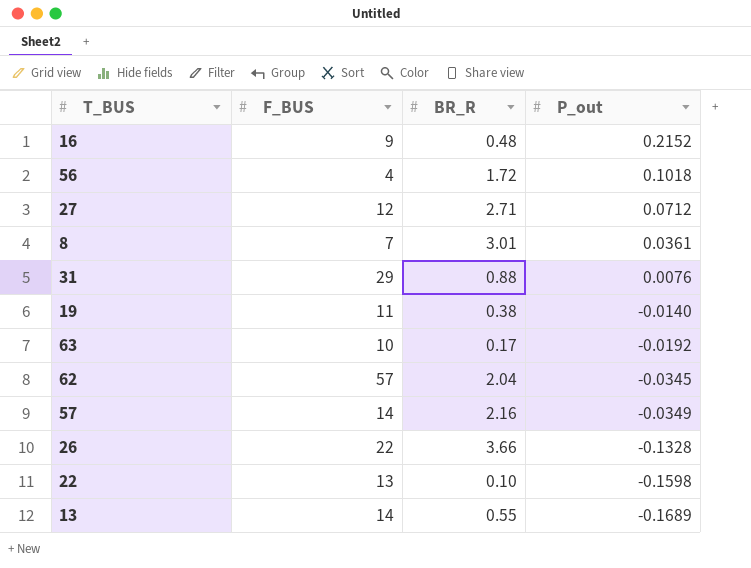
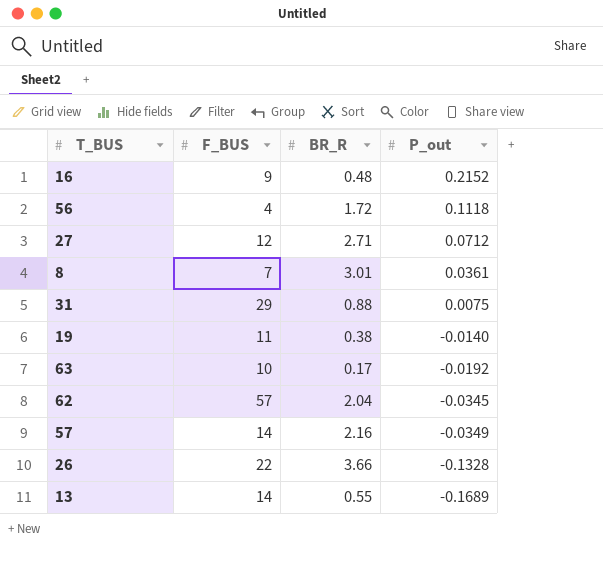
row 22: 13 | 0.10 | -0.1598 -> none
56 | P_out: 0.1018 -> 0.1118
31 | P_out: 0.0076 -> 0.0075

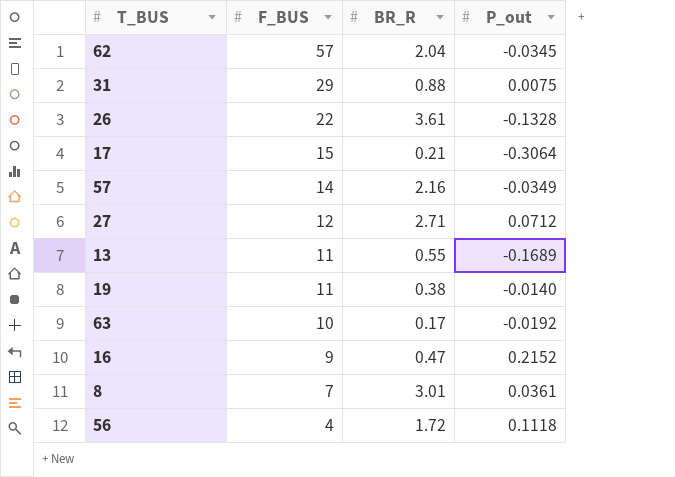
row order: P_out descending -> F_BUS descending
26 | BR_R: 3.66 -> 3.61
row 17: none -> 15 | 0.21 | -0.3064
13 | F_BUS: 14 -> 11
16 | BR_R: 0.48 -> 0.47

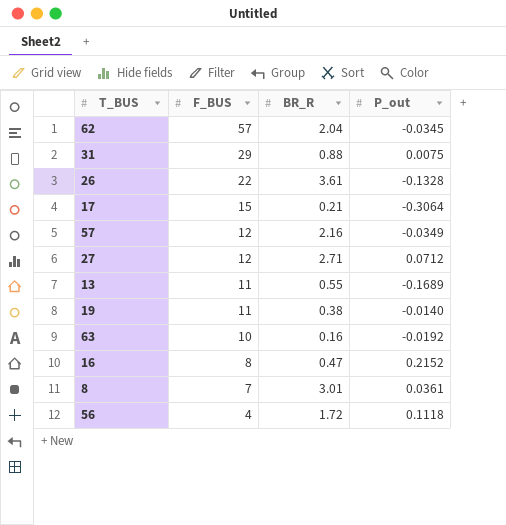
57 | F_BUS: 14 -> 12
63 | BR_R: 0.17 -> 0.16
16 | F_BUS: 9 -> 8

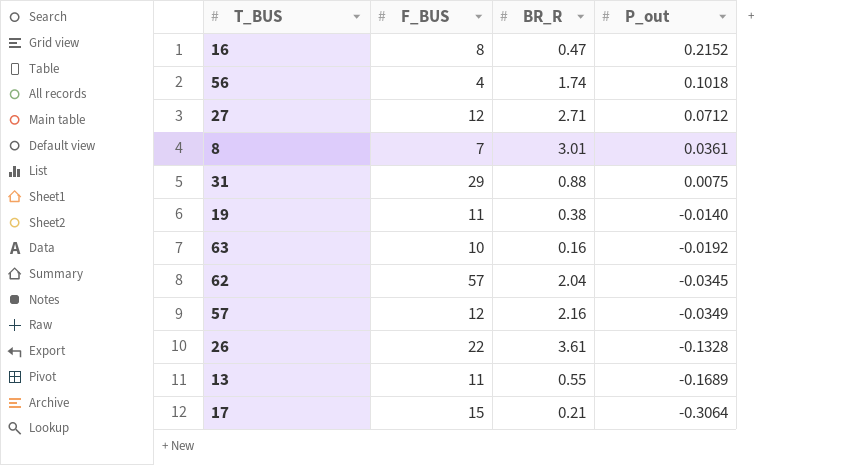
row order: F_BUS descending -> P_out descending
56 | BR_R: 1.72 -> 1.74
56 | P_out: 0.1118 -> 0.1018

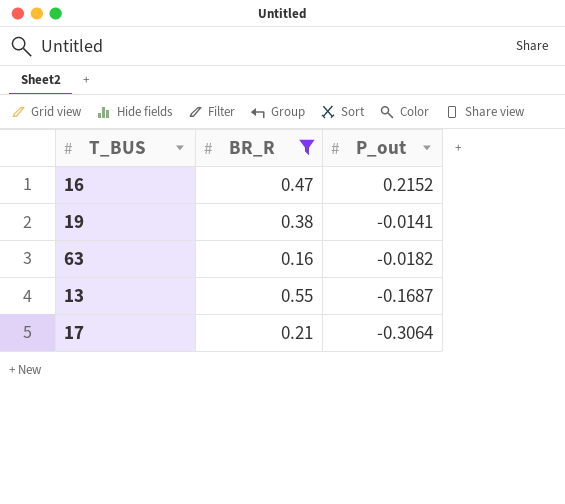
filter: none -> BR_R <= 0.55
column F_BUS | position: 2 -> none
19 | P_out: -0.0140 -> -0.0141
63 | P_out: -0.0192 -> -0.0182
13 | P_out: -0.1689 -> -0.1687

